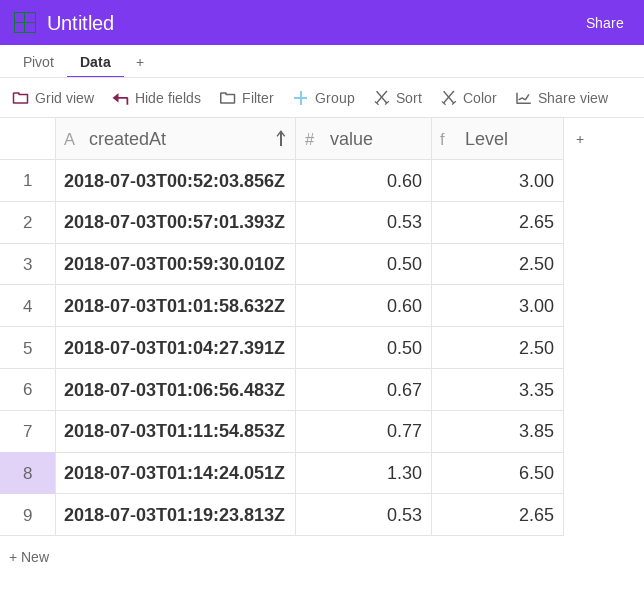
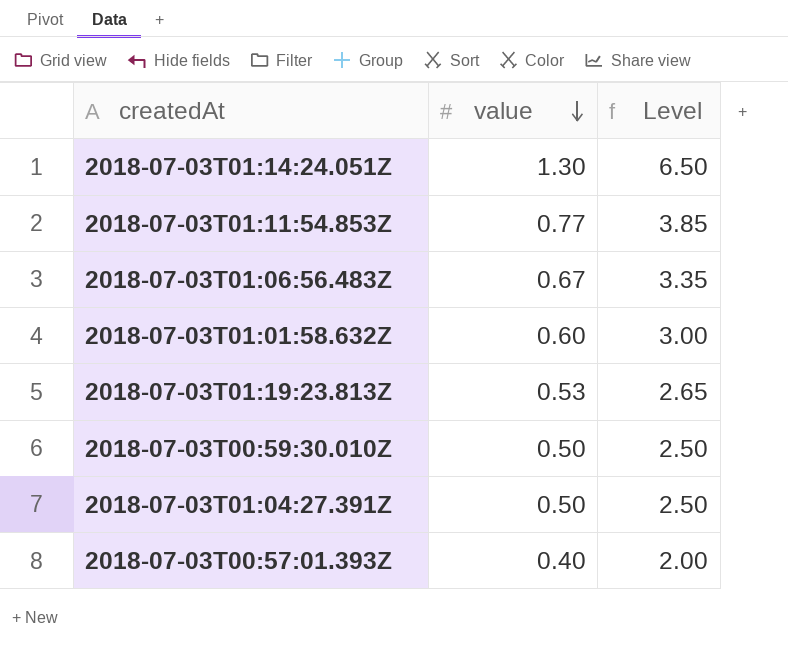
row order: createdAt ascending -> value descending
row 2018-07-03T00:52:03.856Z: 0.60 | 3.00 -> none
2018-07-03T00:57:01.393Z | value: 0.53 -> 0.40
2018-07-03T00:57:01.393Z | Level: 2.65 -> 2.00

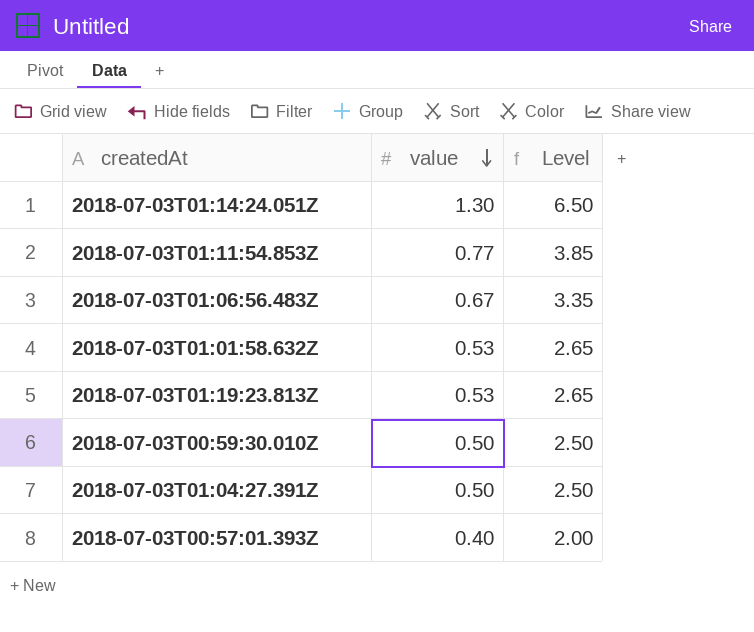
2018-07-03T01:01:58.632Z | value: 0.60 -> 0.53
2018-07-03T01:01:58.632Z | Level: 3.00 -> 2.65

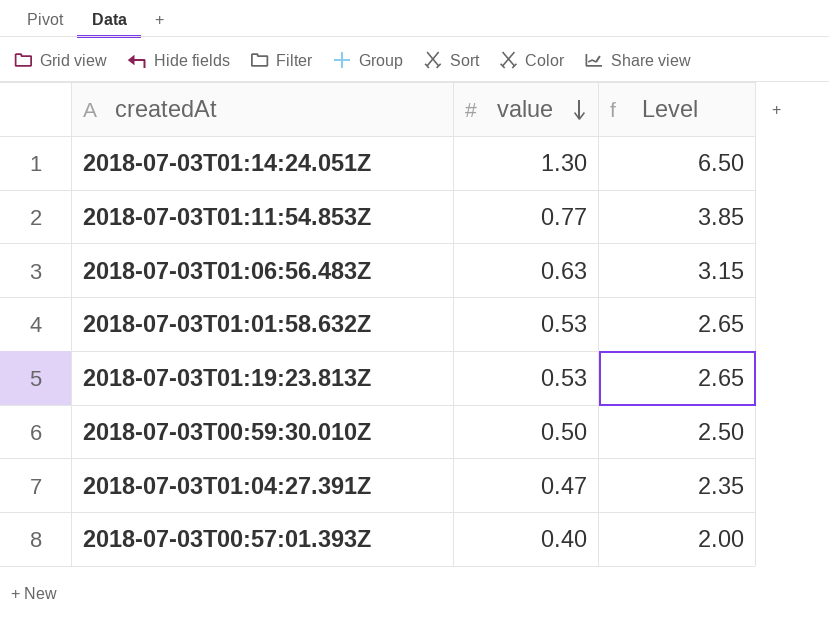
2018-07-03T01:06:56.483Z | value: 0.67 -> 0.63
2018-07-03T01:06:56.483Z | Level: 3.35 -> 3.15
2018-07-03T01:04:27.391Z | value: 0.50 -> 0.47
2018-07-03T01:04:27.391Z | Level: 2.50 -> 2.35

